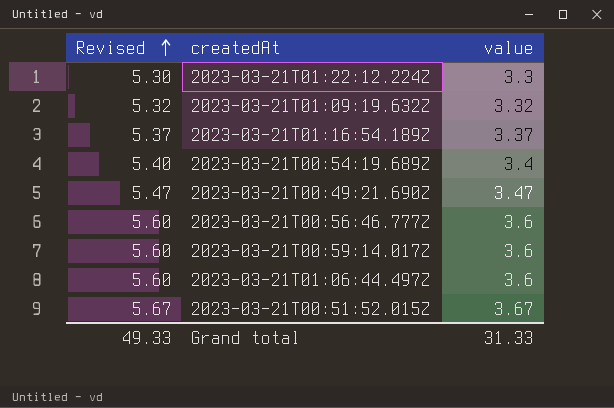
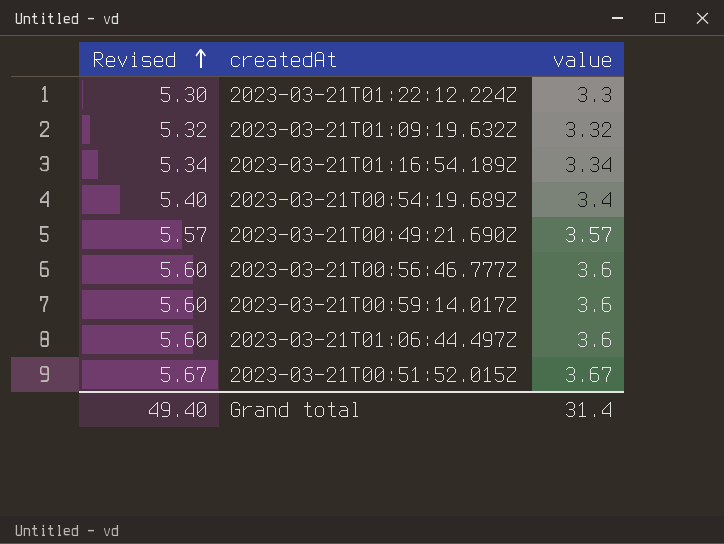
2023-03-21T01:16:54.189Z | Revised: 5.37 -> 5.34
2023-03-21T01:16:54.189Z | value: 3.37 -> 3.34
2023-03-21T00:49:21.690Z | Revised: 5.47 -> 5.57
2023-03-21T00:49:21.690Z | value: 3.47 -> 3.57
Grand total | Revised: 49.33 -> 49.40
Grand total | value: 31.33 -> 31.4

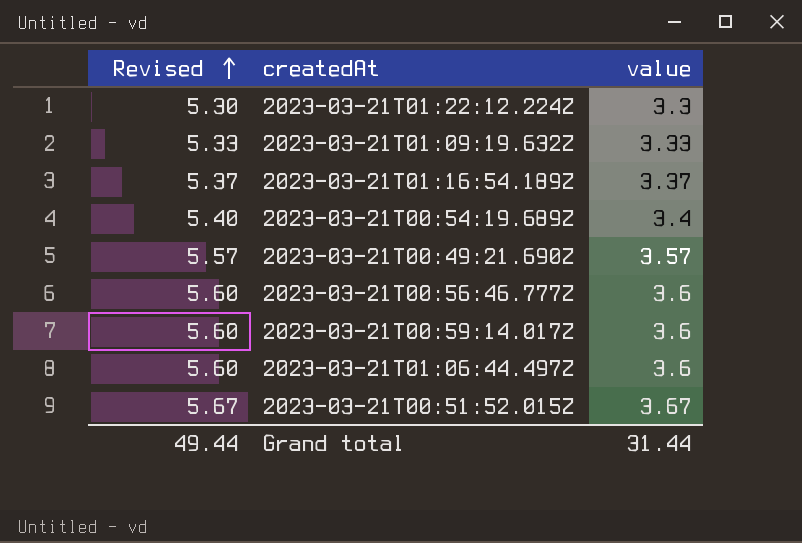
2023-03-21T01:09:19.632Z | Revised: 5.32 -> 5.33
2023-03-21T01:09:19.632Z | value: 3.32 -> 3.33
2023-03-21T01:16:54.189Z | Revised: 5.34 -> 5.37
2023-03-21T01:16:54.189Z | value: 3.34 -> 3.37
Grand total | Revised: 49.40 -> 49.44
Grand total | value: 31.4 -> 31.44

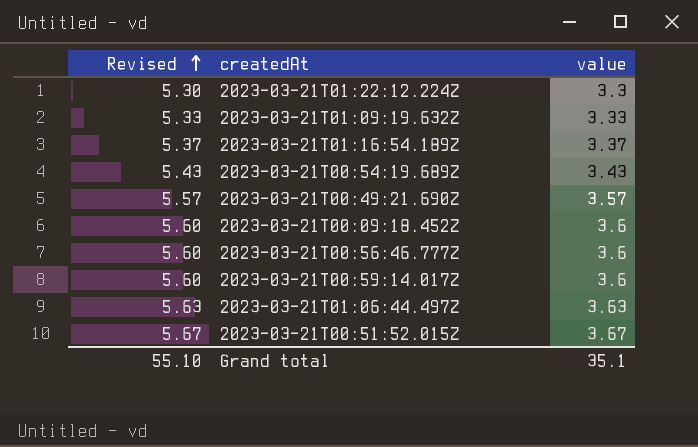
2023-03-21T00:54:19.689Z | Revised: 5.40 -> 5.43
2023-03-21T00:54:19.689Z | value: 3.4 -> 3.43
row 2023-03-21T00:09:18.452Z: none -> 5.60 | 3.6
2023-03-21T01:06:44.497Z | Revised: 5.60 -> 5.63
2023-03-21T01:06:44.497Z | value: 3.6 -> 3.63
Grand total | Revised: 49.44 -> 55.10
Grand total | value: 31.44 -> 35.1

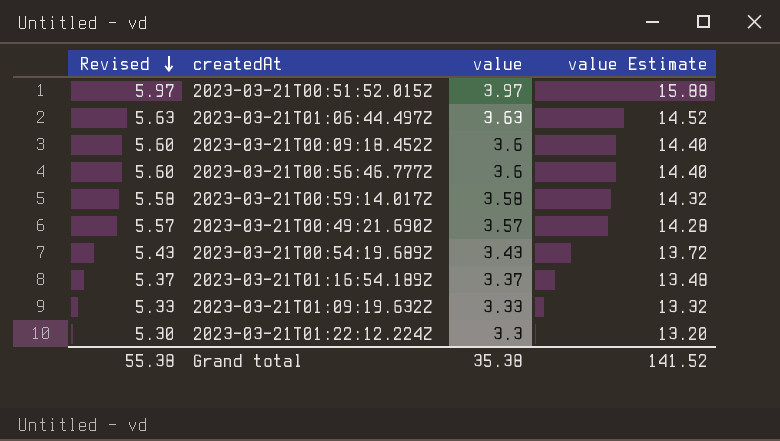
row order: Revised ascending -> Revised descending
column value Estimate | formula: none -> [value] * 4
2023-03-21T00:51:52.015Z | Revised: 5.67 -> 5.97
2023-03-21T00:51:52.015Z | value: 3.67 -> 3.97
2023-03-21T00:59:14.017Z | Revised: 5.60 -> 5.58
2023-03-21T00:59:14.017Z | value: 3.6 -> 3.58
Grand total | Revised: 55.10 -> 55.38
Grand total | value: 35.1 -> 35.38

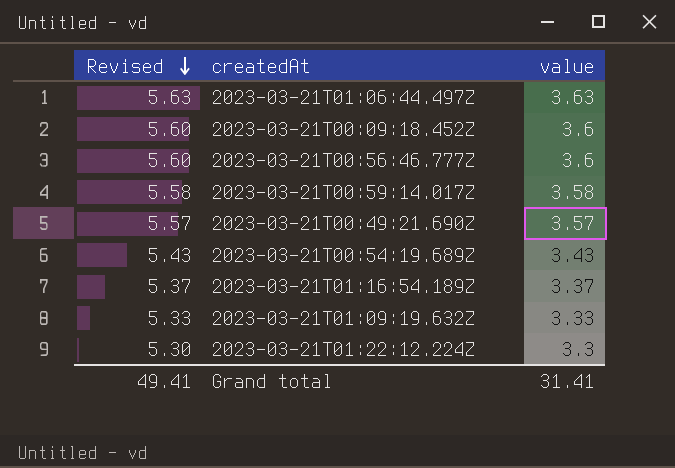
column value Estimate | formula: [value] * 4 -> none
row 2023-03-21T00:51:52.015Z: 5.97 | 3.97 | 15.88 -> none
Grand total | Revised: 55.38 -> 49.41
Grand total | value: 35.38 -> 31.41

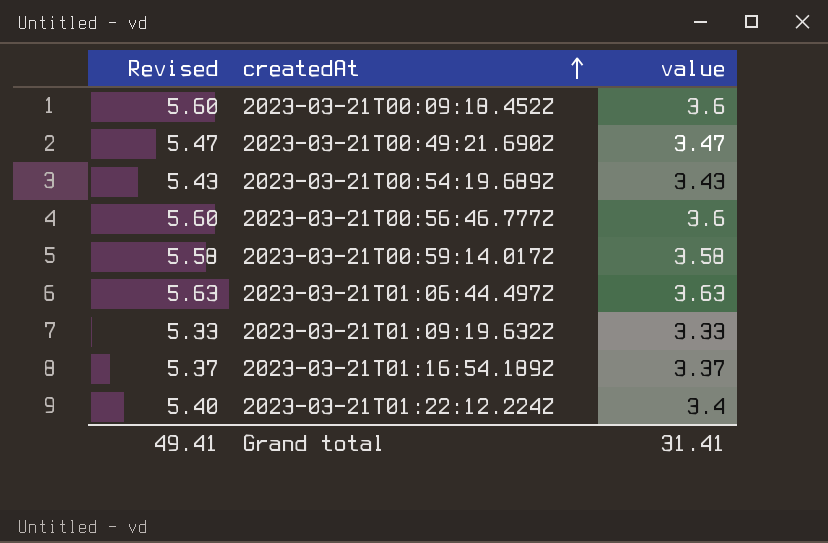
row order: Revised descending -> createdAt ascending
2023-03-21T00:49:21.690Z | Revised: 5.57 -> 5.47
2023-03-21T00:49:21.690Z | value: 3.57 -> 3.47
2023-03-21T01:22:12.224Z | Revised: 5.30 -> 5.40
2023-03-21T01:22:12.224Z | value: 3.3 -> 3.4

